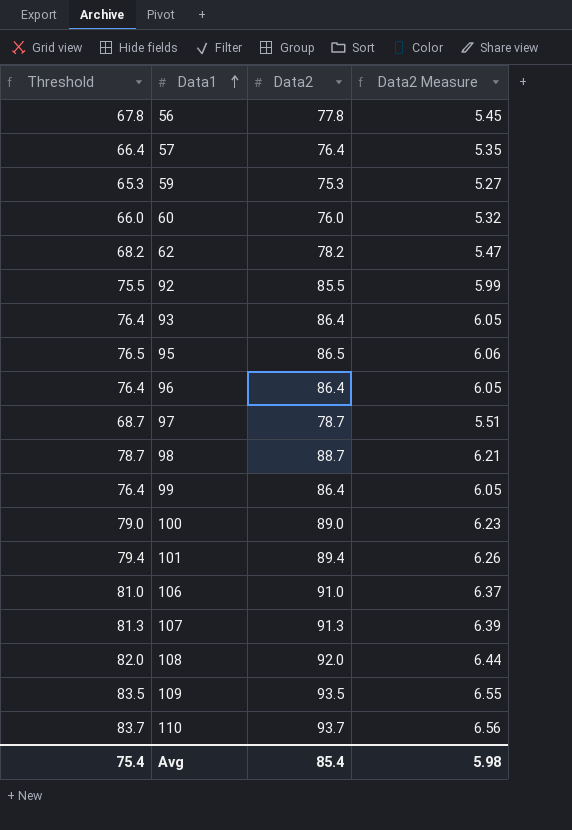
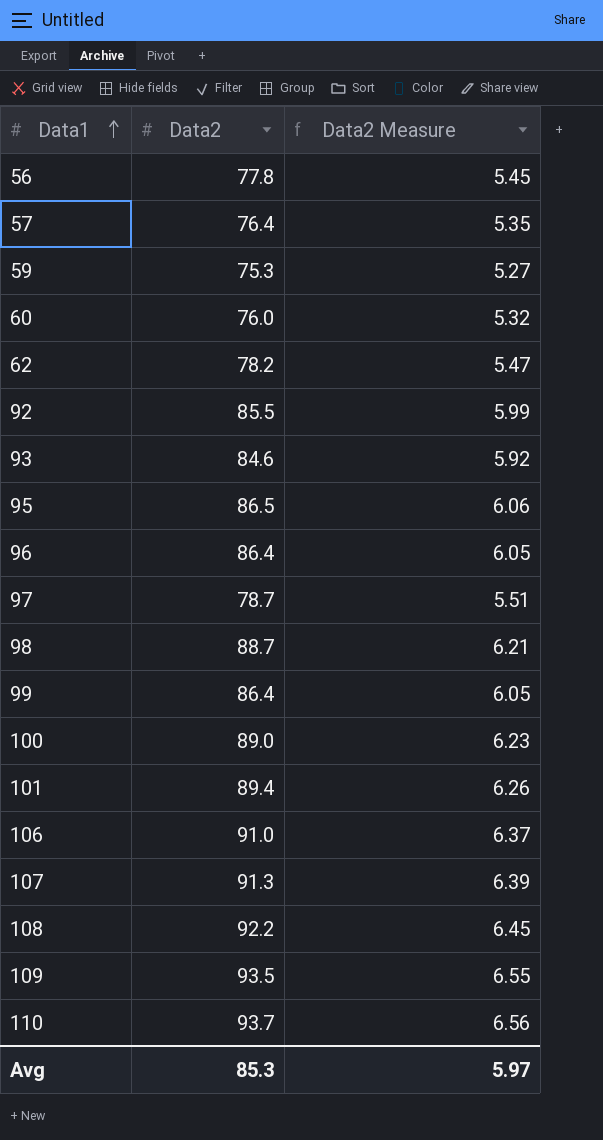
column Threshold | formula: [Data2] - 10 -> none
93 | Data2: 86.4 -> 84.6
93 | Data2 Measure: 6.05 -> 5.92
108 | Data2: 92.0 -> 92.2
108 | Data2 Measure: 6.44 -> 6.45
Avg | Data2: 85.4 -> 85.3
Avg | Data2 Measure: 5.98 -> 5.97

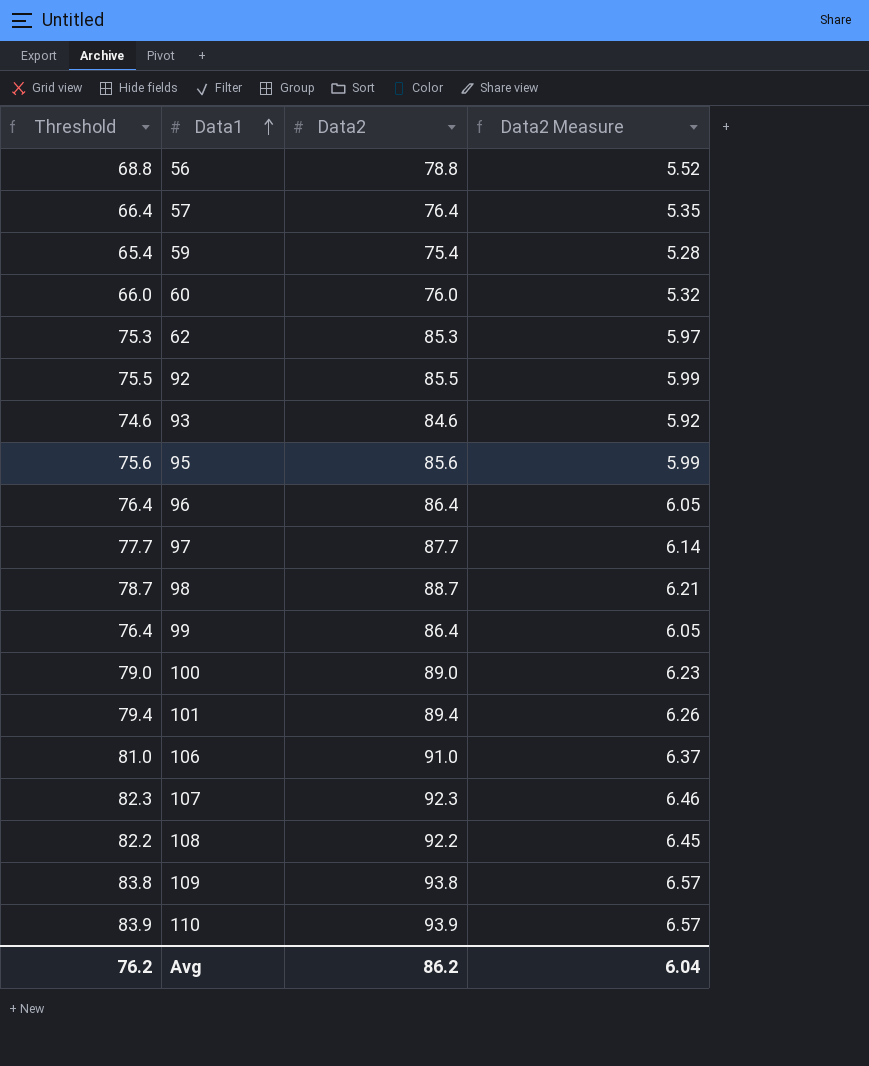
column Threshold | formula: none -> [Data2] - 10
56 | Data2: 77.8 -> 78.8
56 | Data2 Measure: 5.45 -> 5.52
59 | Data2: 75.3 -> 75.4
59 | Data2 Measure: 5.27 -> 5.28
62 | Data2: 78.2 -> 85.3
62 | Data2 Measure: 5.47 -> 5.97
95 | Data2: 86.5 -> 85.6
95 | Data2 Measure: 6.06 -> 5.99
97 | Data2: 78.7 -> 87.7
97 | Data2 Measure: 5.51 -> 6.14
107 | Data2: 91.3 -> 92.3
107 | Data2 Measure: 6.39 -> 6.46
109 | Data2: 93.5 -> 93.8
109 | Data2 Measure: 6.55 -> 6.57
110 | Data2: 93.7 -> 93.9
110 | Data2 Measure: 6.56 -> 6.57
Avg | Data2: 85.3 -> 86.2
Avg | Data2 Measure: 5.97 -> 6.04

